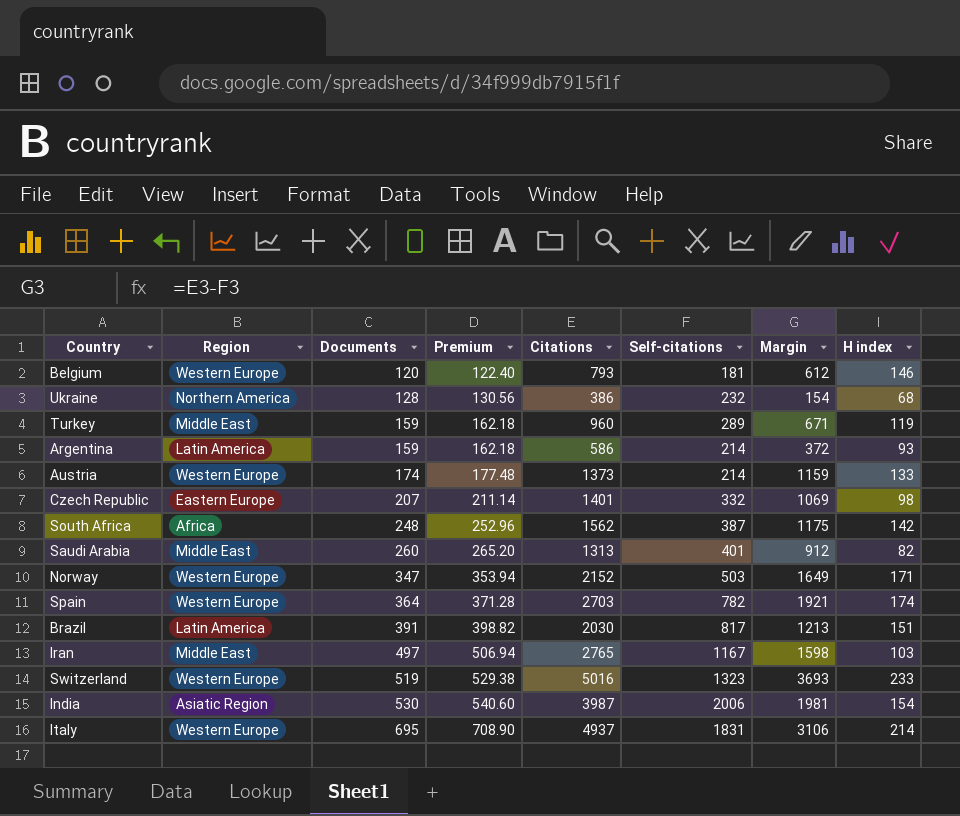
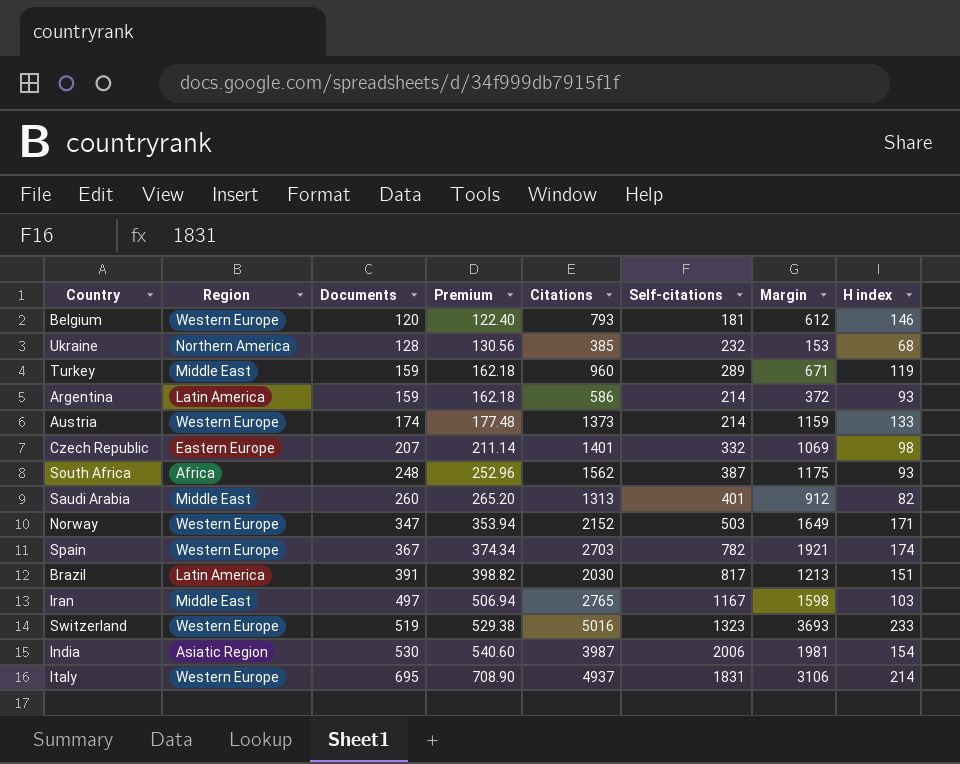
Ukraine | Citations: 386 -> 385
Ukraine | Margin: 154 -> 153
South Africa | H index: 142 -> 93
Spain | Documents: 364 -> 367
Spain | Premium: 371.28 -> 374.34

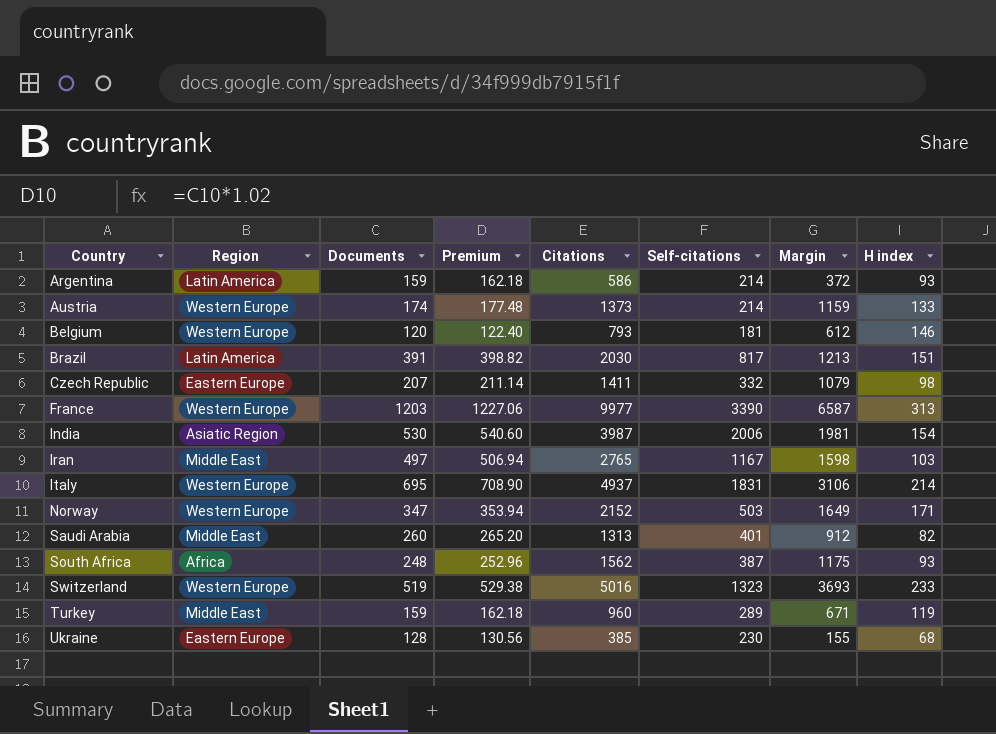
row order: Documents ascending -> Country ascending
row Spain: Western Europe | 367 | 374.34 | 2703 | 782 | 1921 | 174 -> none
Czech Republic | Citations: 1401 -> 1411
Czech Republic | Margin: 1069 -> 1079
row France: none -> Western Europe | 1203 | 1227.06 | 9977 | 3390 | 6587 | 313
Ukraine | Region: Northern America -> Eastern Europe
Ukraine | Self-citations: 232 -> 230
Ukraine | Margin: 153 -> 155

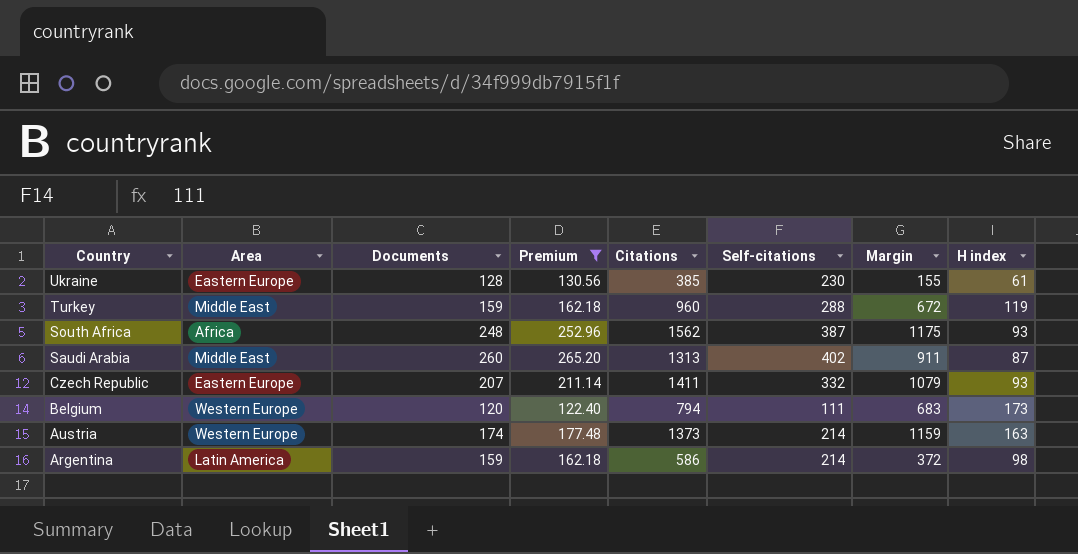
filter: none -> Premium <= 265.20
row order: Country ascending -> Country descending
column name: Region -> Area
Ukraine | H index: 68 -> 61
Turkey | Self-citations: 289 -> 288
Turkey | Margin: 671 -> 672
Saudi Arabia | Self-citations: 401 -> 402
Saudi Arabia | Margin: 912 -> 911
Saudi Arabia | H index: 82 -> 87
Czech Republic | H index: 98 -> 93
Belgium | Citations: 793 -> 794
Belgium | Self-citations: 181 -> 111
Belgium | Margin: 612 -> 683
Belgium | H index: 146 -> 173
Austria | H index: 133 -> 163
Argentina | H index: 93 -> 98

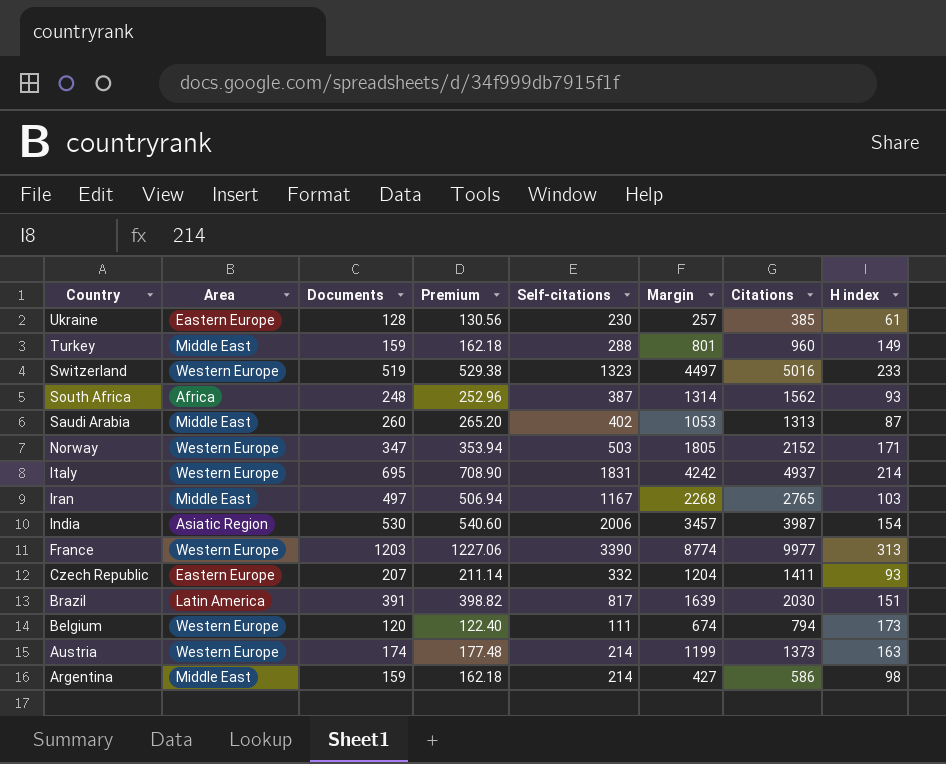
filter: Premium <= 265.20 -> none
column Margin | formula: [Citations] - [Self-citations] -> [Citations] - [Documents]
column Citations | position: 5 -> 7
Turkey | H index: 119 -> 149
Argentina | Area: Latin America -> Middle East

